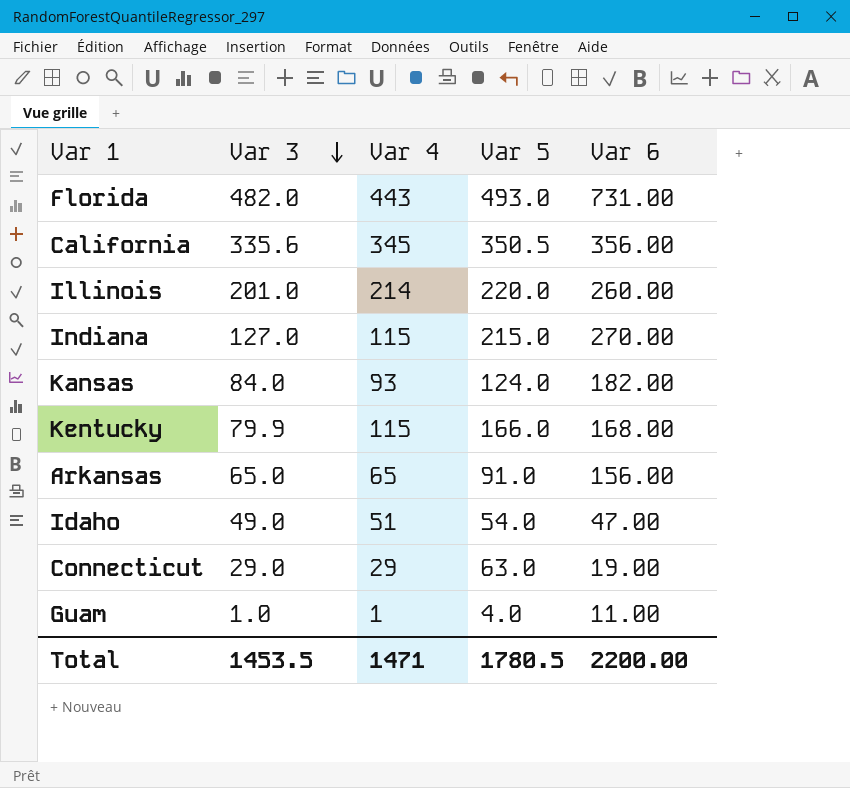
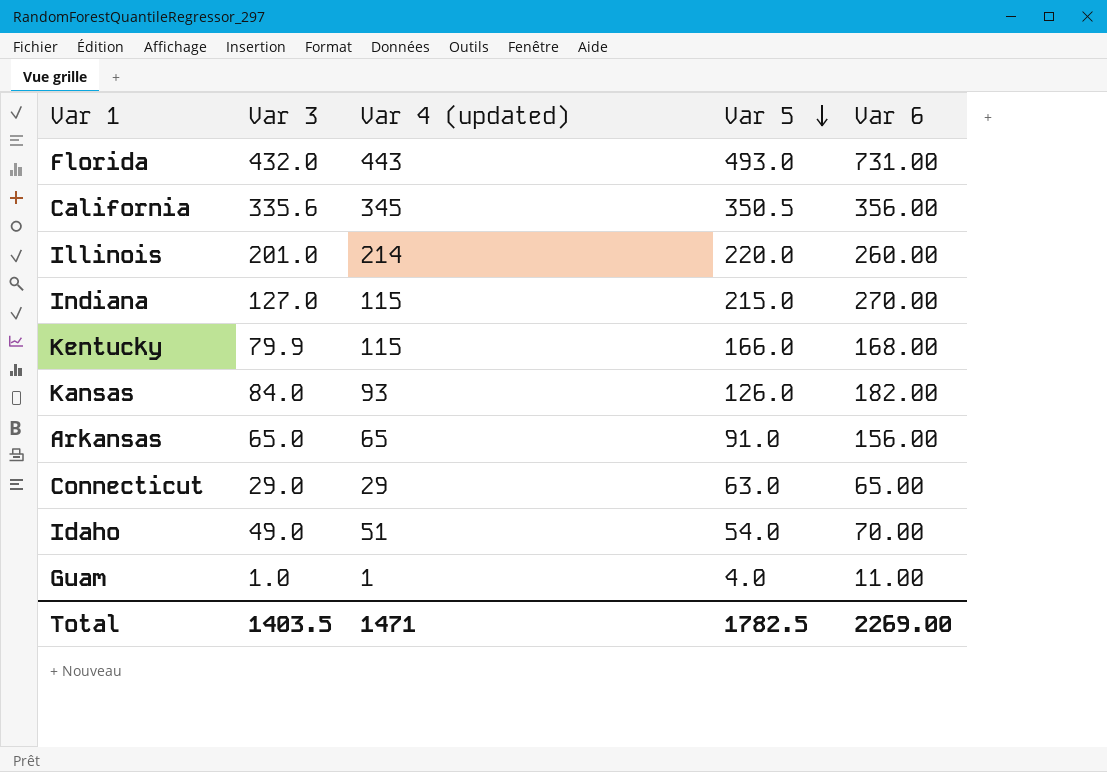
row order: Var 3 descending -> Var 5 descending
column name: Var 4 -> Var 4 (updated)
Florida | Var 3: 482.0 -> 432.0
Kansas | Var 5: 124.0 -> 126.0
Connecticut | Var 6: 19.00 -> 65.00
Idaho | Var 6: 47.00 -> 70.00
Total | Var 3: 1453.5 -> 1403.5
Total | Var 5: 1780.5 -> 1782.5
Total | Var 6: 2200.00 -> 2269.00

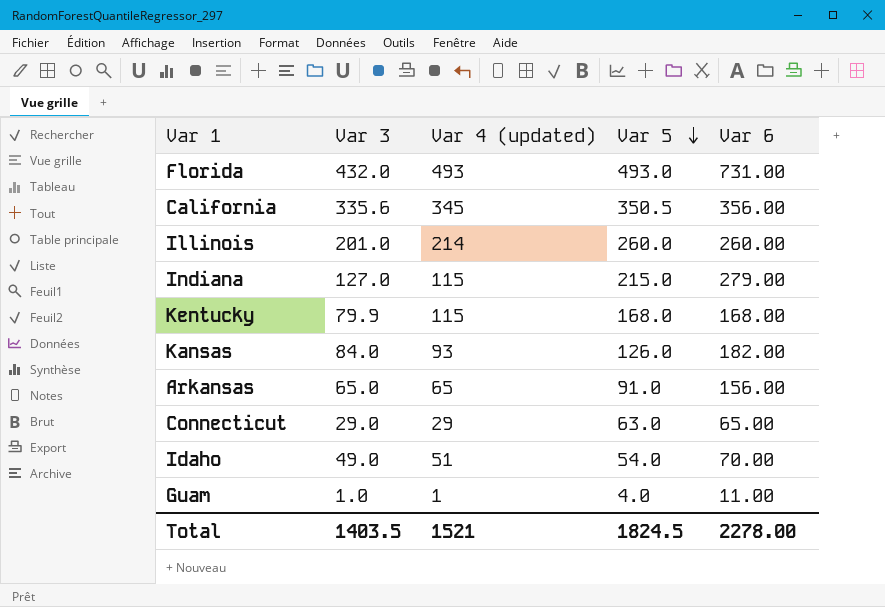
Florida | Var 4 (updated): 443 -> 493
Illinois | Var 5: 220.0 -> 260.0
Indiana | Var 6: 270.00 -> 279.00
Kentucky | Var 5: 166.0 -> 168.0
Total | Var 4 (updated): 1471 -> 1521
Total | Var 5: 1782.5 -> 1824.5
Total | Var 6: 2269.00 -> 2278.00

